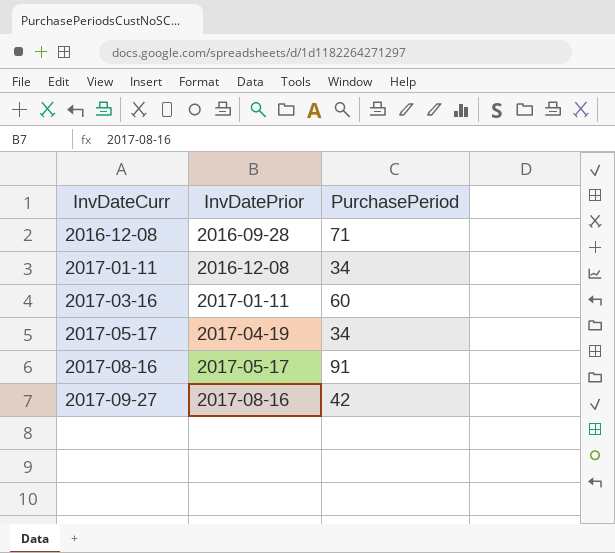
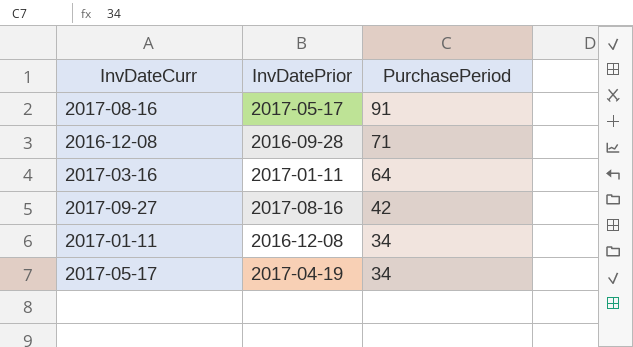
row order: InvDateCurr ascending -> PurchasePeriod descending
2017-03-16 | PurchasePeriod: 60 -> 64

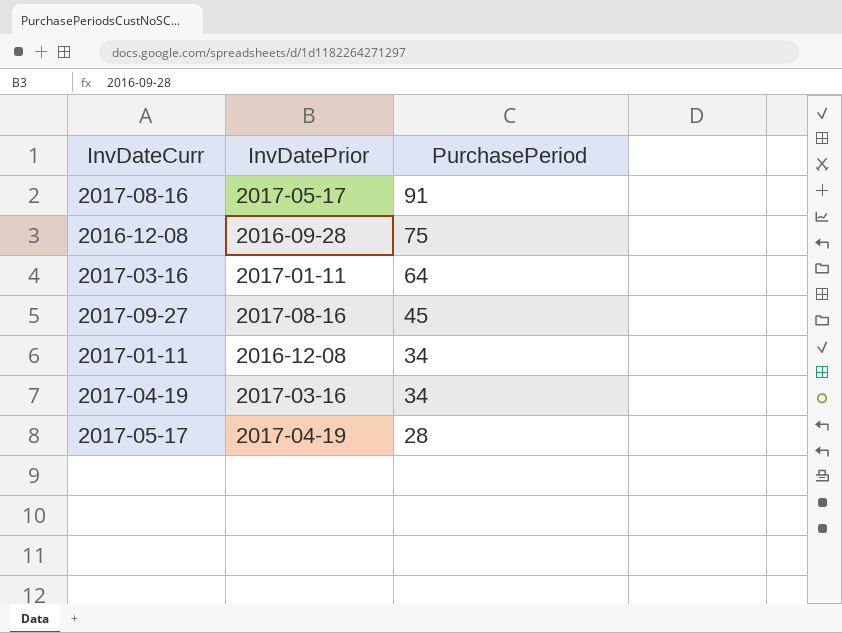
2016-12-08 | PurchasePeriod: 71 -> 75
2017-09-27 | PurchasePeriod: 42 -> 45
row 2017-04-19: none -> 2017-03-16 | 34
2017-05-17 | PurchasePeriod: 34 -> 28

